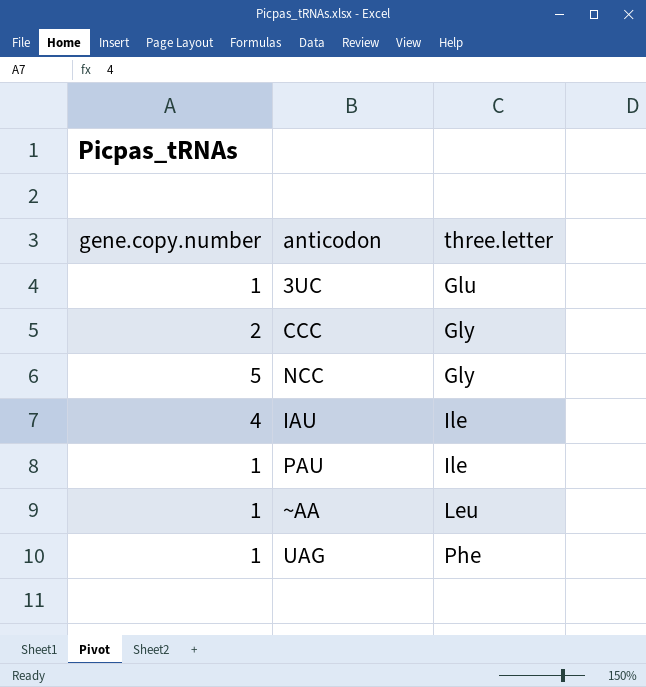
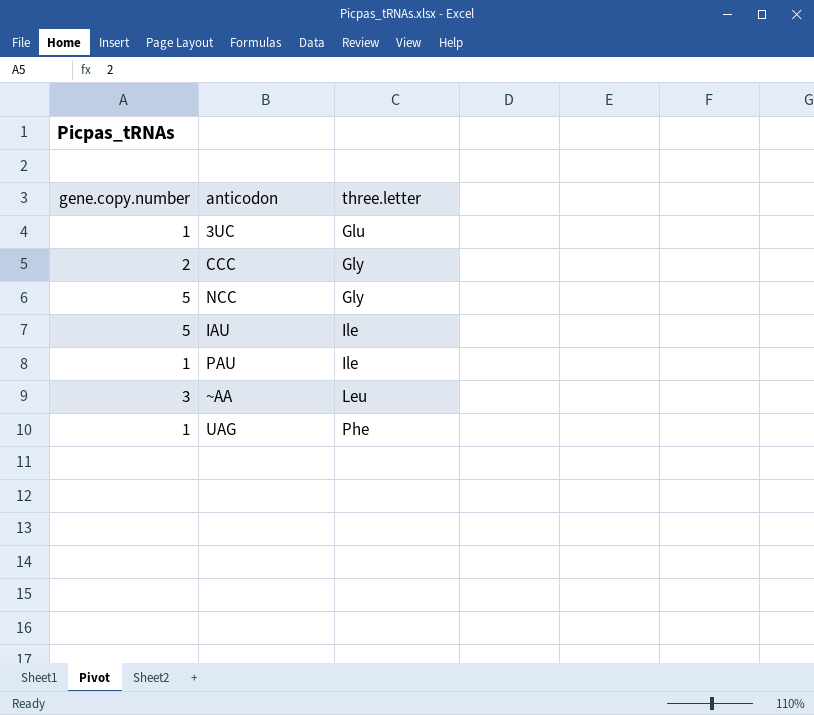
IAU | gene.copy.number: 4 -> 5
~AA | gene.copy.number: 1 -> 3

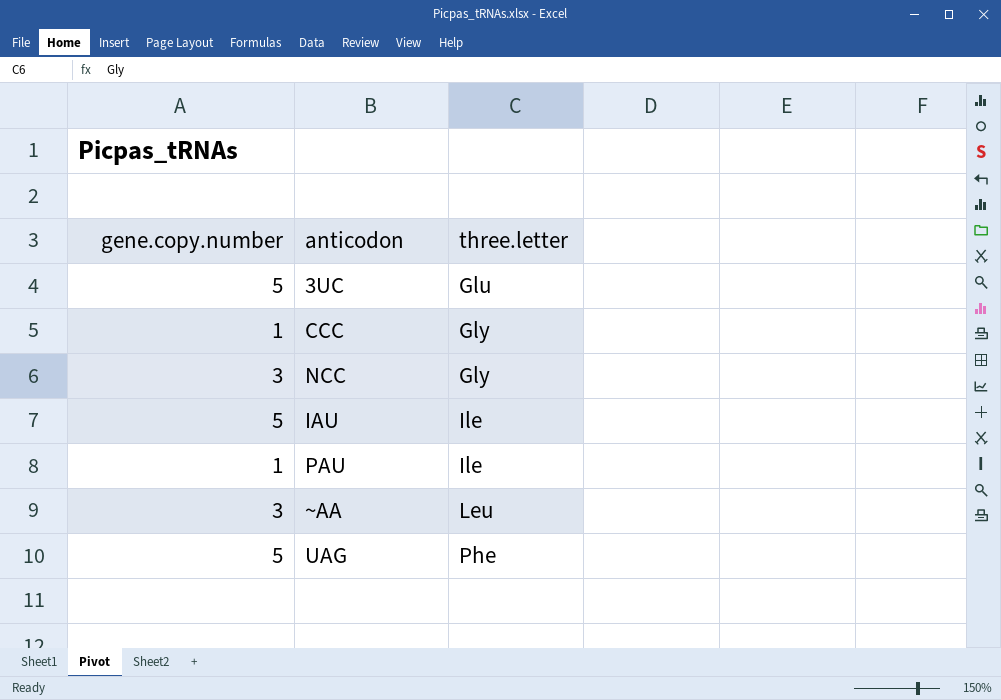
3UC | gene.copy.number: 1 -> 5
CCC | gene.copy.number: 2 -> 1
NCC | gene.copy.number: 5 -> 3
UAG | gene.copy.number: 1 -> 5

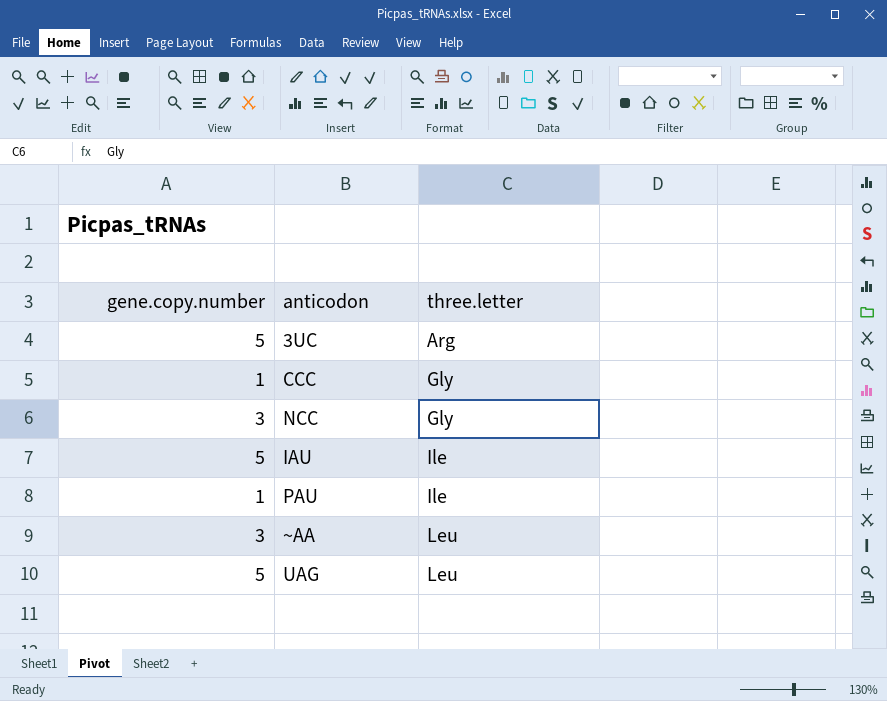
3UC | three.letter: Glu -> Arg
UAG | three.letter: Phe -> Leu

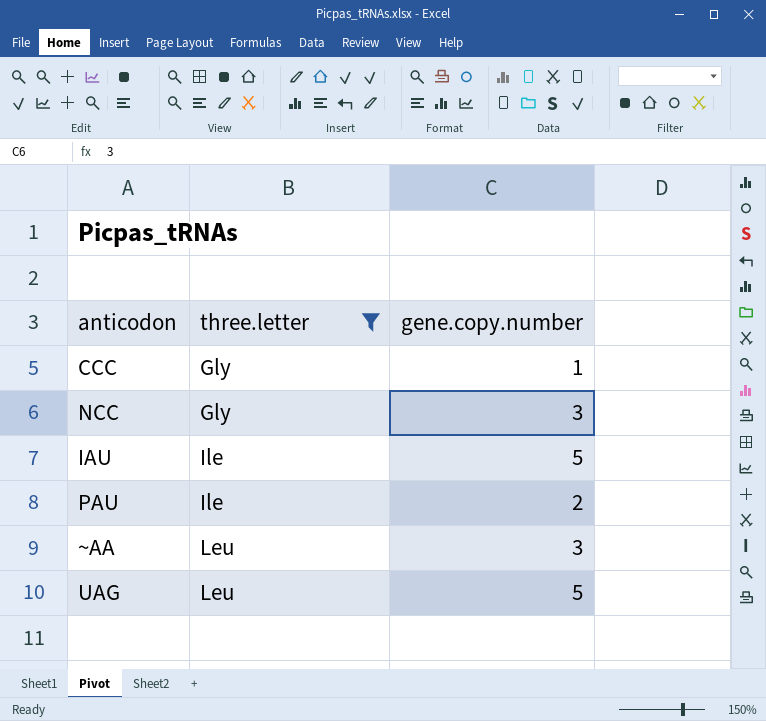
filter: none -> three.letter != Arg
column gene.copy.number | position: 1 -> 3
PAU | gene.copy.number: 1 -> 2

